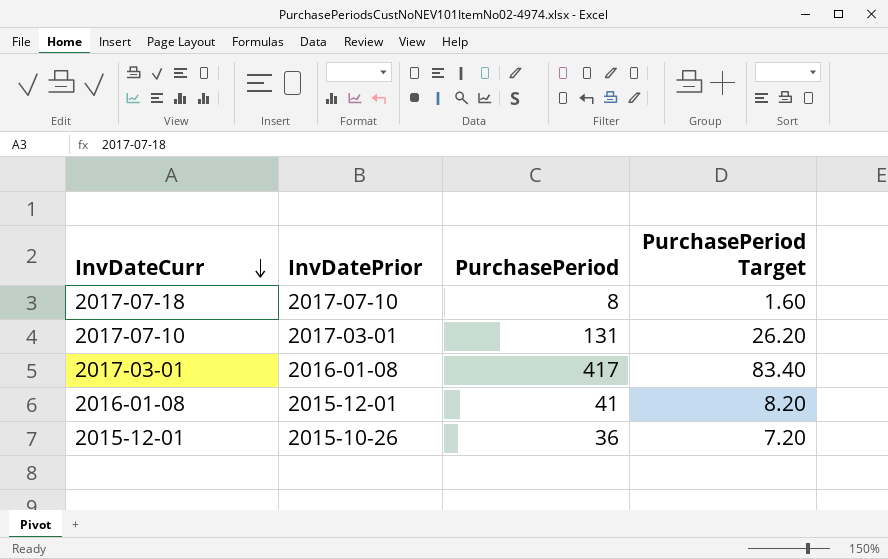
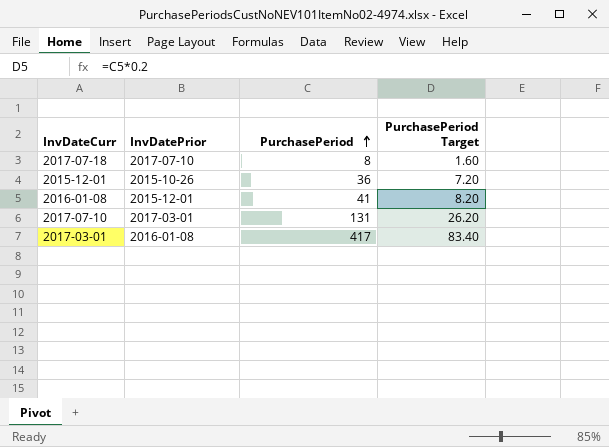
row order: InvDateCurr descending -> PurchasePeriod ascending

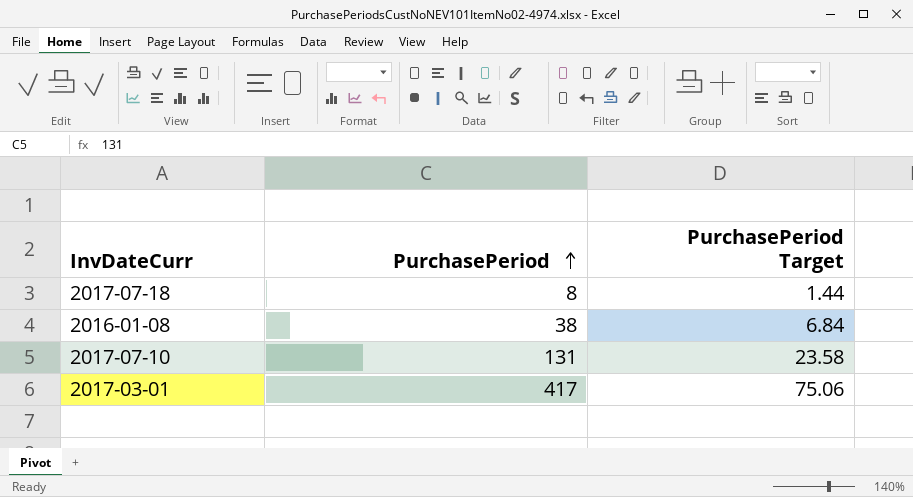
column InvDatePrior | position: 2 -> none
column PurchasePeriod Target | formula: [PurchasePeriod] * 0.2 -> [PurchasePeriod] * 0.18
row 2015-12-01: 2015-10-26 | 36 | 7.20 -> none
2016-01-08 | PurchasePeriod: 41 -> 38

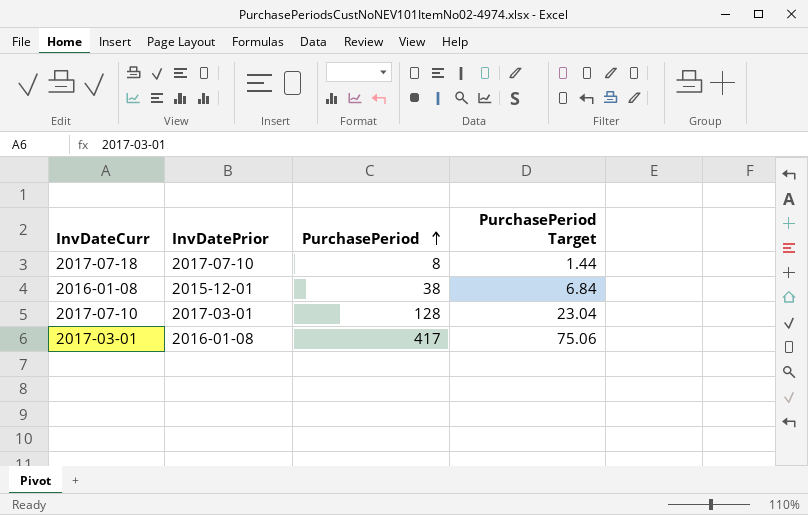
column InvDatePrior | position: none -> 2
2017-07-10 | PurchasePeriod: 131 -> 128
2017-07-10 | PurchasePeriod Target: 23.58 -> 23.04

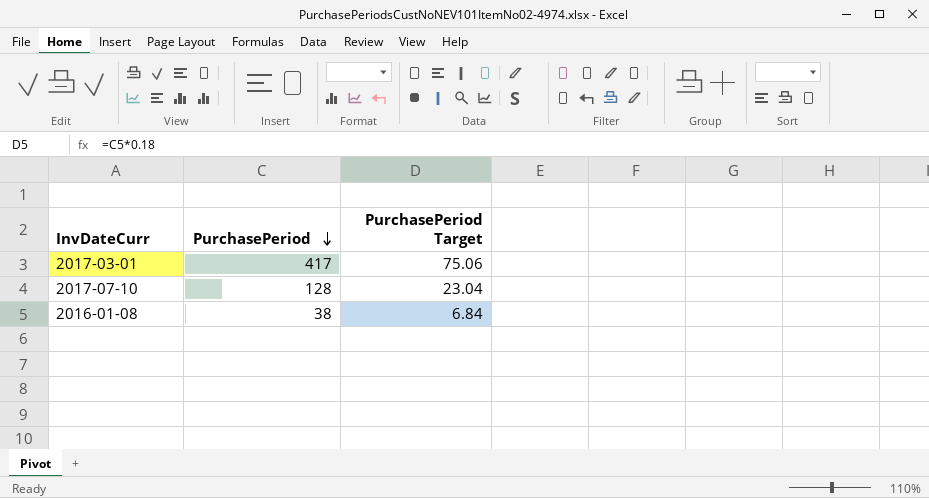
row order: PurchasePeriod ascending -> PurchasePeriod descending
column InvDatePrior | position: 2 -> none
row 2017-07-18: 2017-07-10 | 8 | 1.44 -> none

